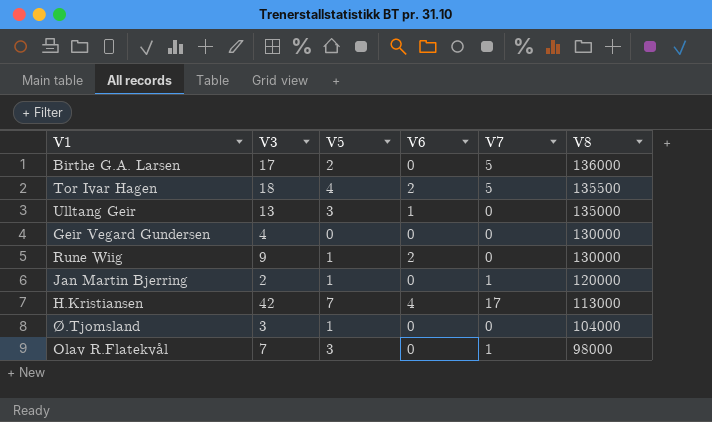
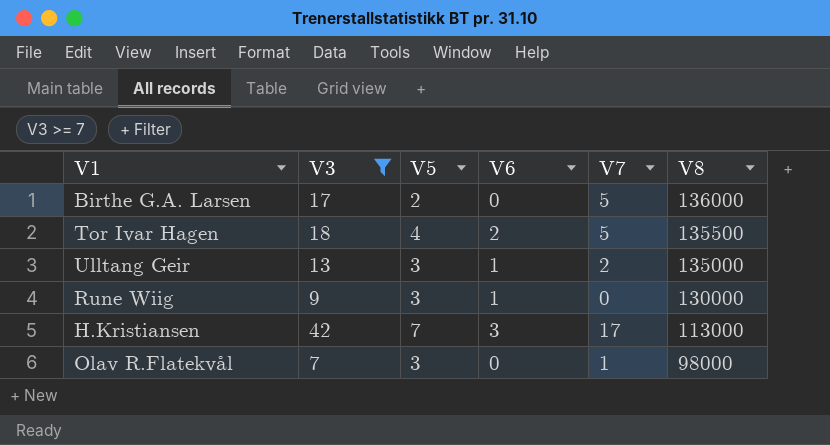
filter: none -> V3 >= 7
Ulltang Geir | V7: 0 -> 2
Rune Wiig | V5: 1 -> 3
Rune Wiig | V6: 2 -> 1
H.Kristiansen | V6: 4 -> 3

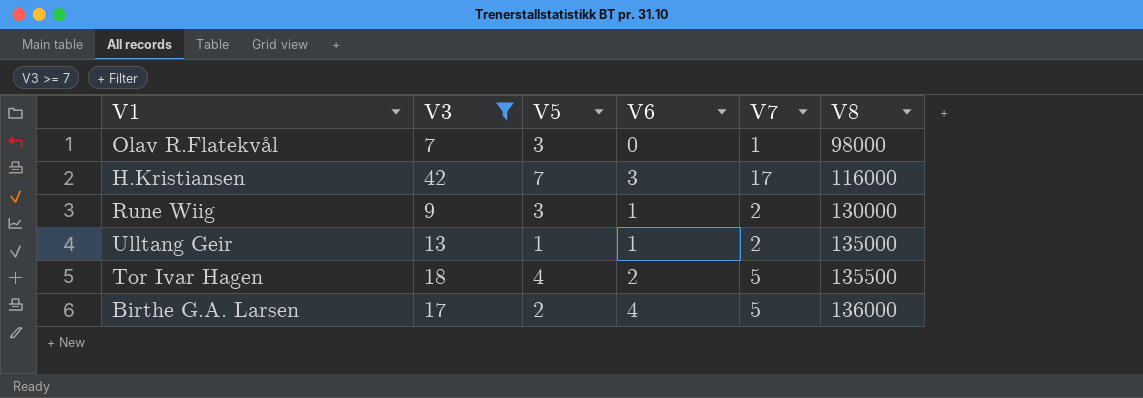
row order: V8 descending -> V8 ascending
H.Kristiansen | V8: 113000 -> 116000
Rune Wiig | V7: 0 -> 2
Ulltang Geir | V5: 3 -> 1
Birthe G.A. Larsen | V6: 0 -> 4

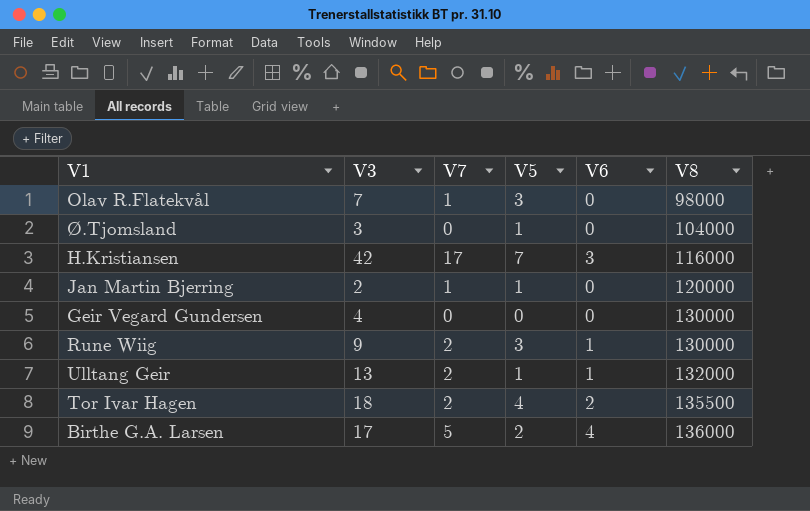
filter: V3 >= 7 -> none
column V7 | position: 5 -> 3
Ulltang Geir | V8: 135000 -> 132000
Tor Ivar Hagen | V7: 5 -> 2

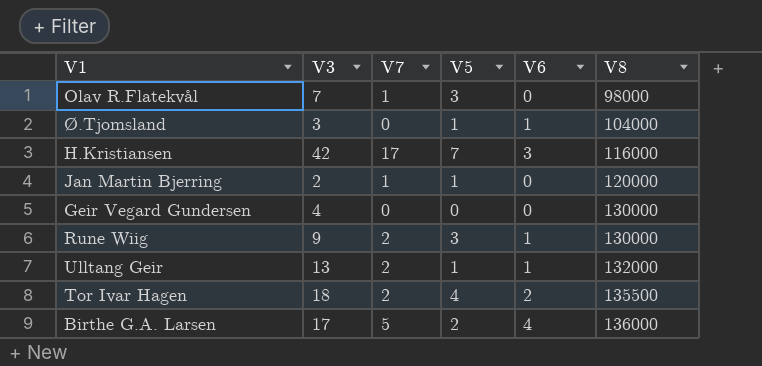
Ø.Tjomsland | V6: 0 -> 1

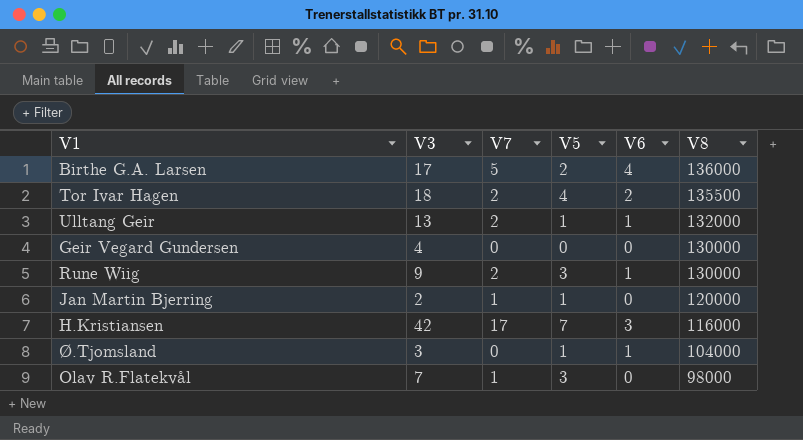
row order: V8 ascending -> V8 descending

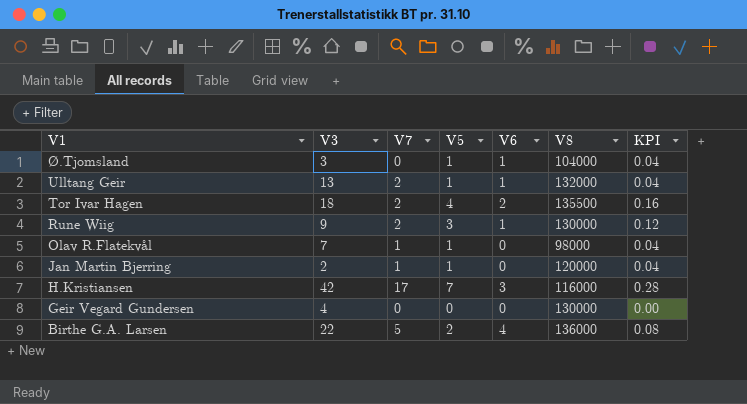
row order: V8 descending -> V1 descending
column KPI | formula: none -> [V5] * 0.04
Olav R.Flatekvål | V5: 3 -> 1
Birthe G.A. Larsen | V3: 17 -> 22

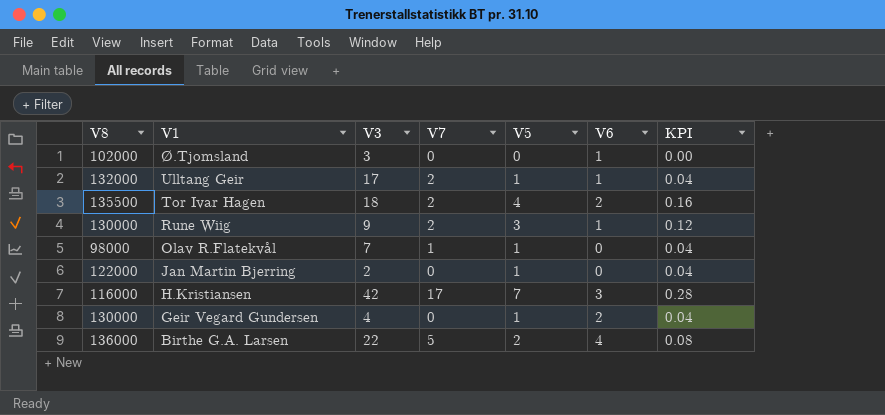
column V8 | position: 6 -> 1
Ø.Tjomsland | V8: 104000 -> 102000
Ø.Tjomsland | V5: 1 -> 0
Ø.Tjomsland | KPI: 0.04 -> 0.00
Ulltang Geir | V3: 13 -> 17
Jan Martin Bjerring | V8: 120000 -> 122000
Jan Martin Bjerring | V7: 1 -> 0
Geir Vegard Gundersen | V5: 0 -> 1
Geir Vegard Gundersen | V6: 0 -> 2
Geir Vegard Gundersen | KPI: 0.00 -> 0.04

